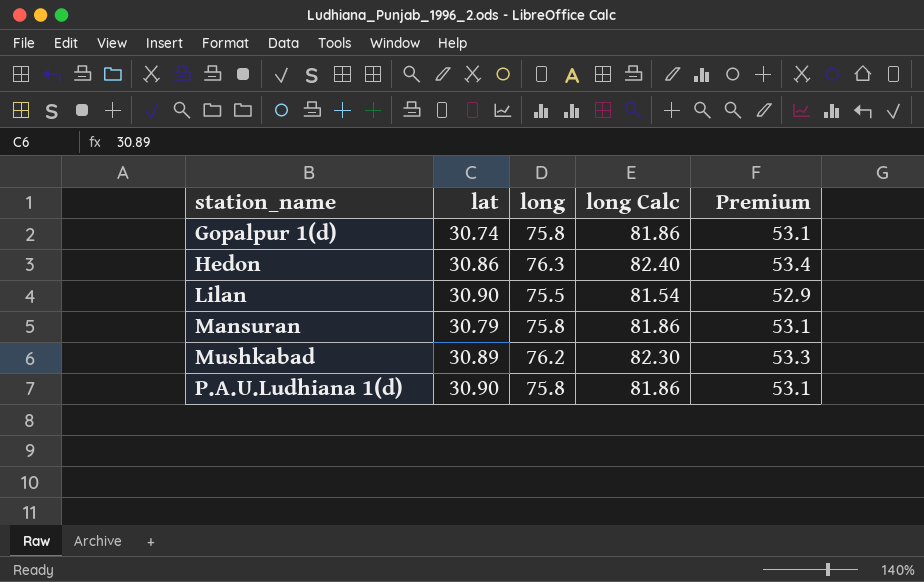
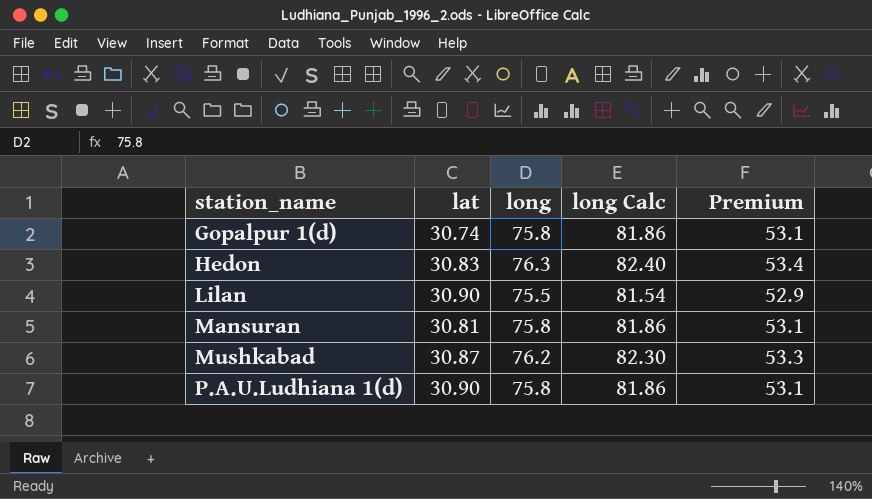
Hedon | lat: 30.86 -> 30.83
Mansuran | lat: 30.79 -> 30.81
Mushkabad | lat: 30.89 -> 30.87

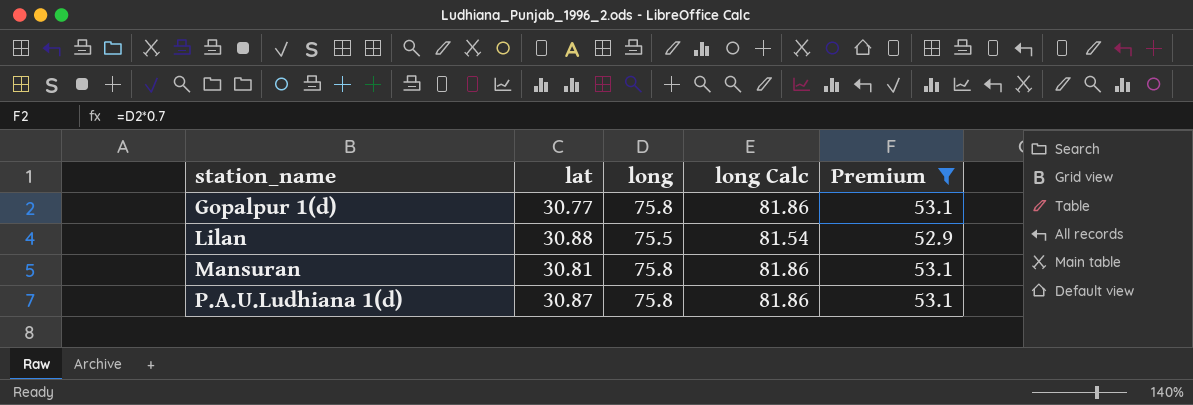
filter: none -> Premium <= 53.1
Gopalpur 1(d) | lat: 30.74 -> 30.77
Lilan | lat: 30.90 -> 30.88
P.A.U.Ludhiana 1(d) | lat: 30.90 -> 30.87

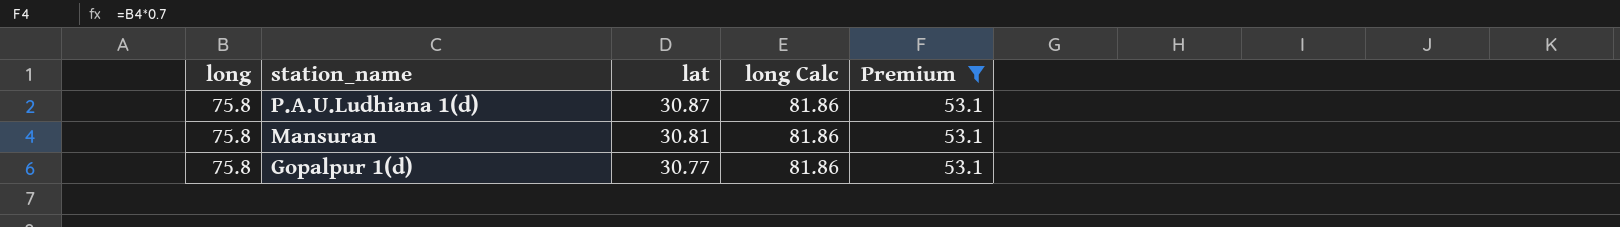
row order: station_name ascending -> station_name descending
column long | position: 3 -> 1
row Lilan: 30.88 | 75.5 | 81.54 | 52.9 -> none

